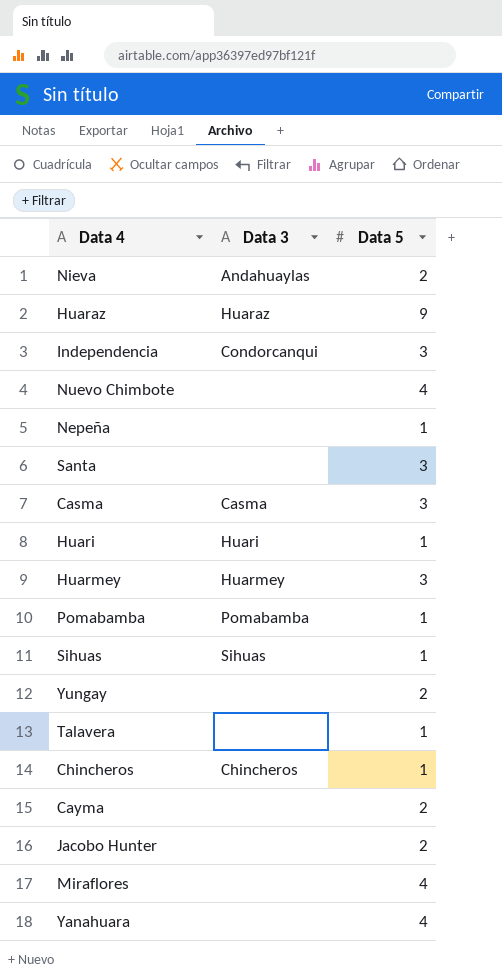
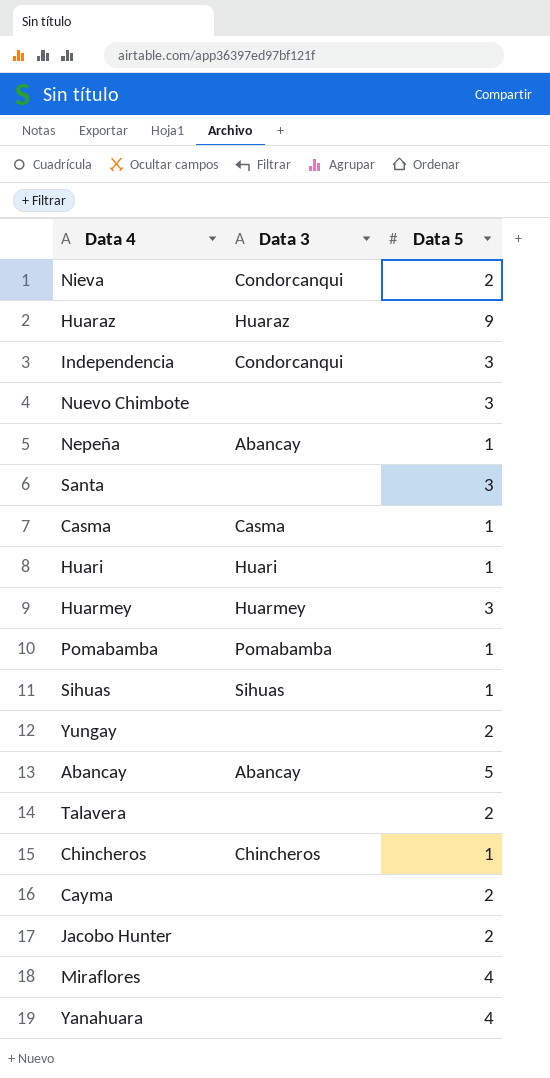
Nieva | Data 3: Andahuaylas -> Condorcanqui
Nuevo Chimbote | Data 5: 4 -> 3
Nepeña | Data 3: none -> Abancay
Casma | Data 5: 3 -> 1
row Abancay: none -> Abancay | 5
Talavera | Data 5: 1 -> 2

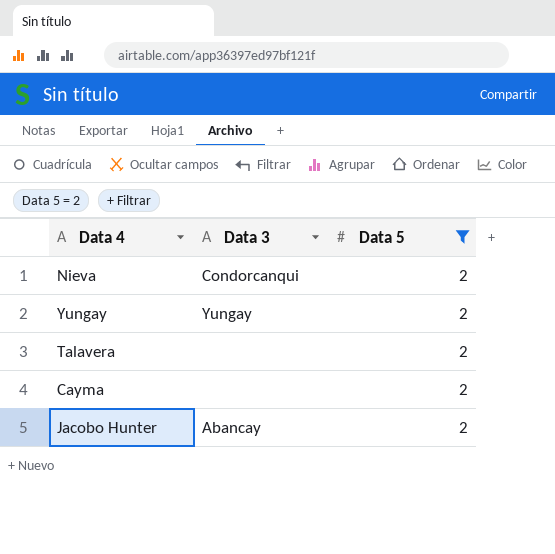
filter: none -> Data 5 = 2
Yungay | Data 3: none -> Yungay
Jacobo Hunter | Data 3: none -> Abancay

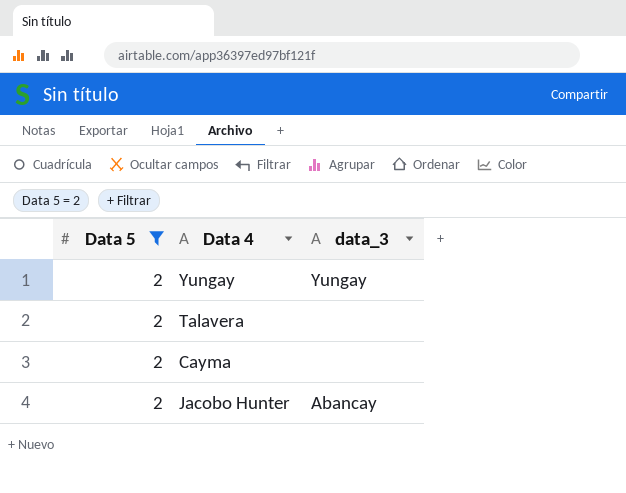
column Data 5 | position: 3 -> 1
column name: Data 3 -> data_3
row Nieva: Condorcanqui | 2 -> none

